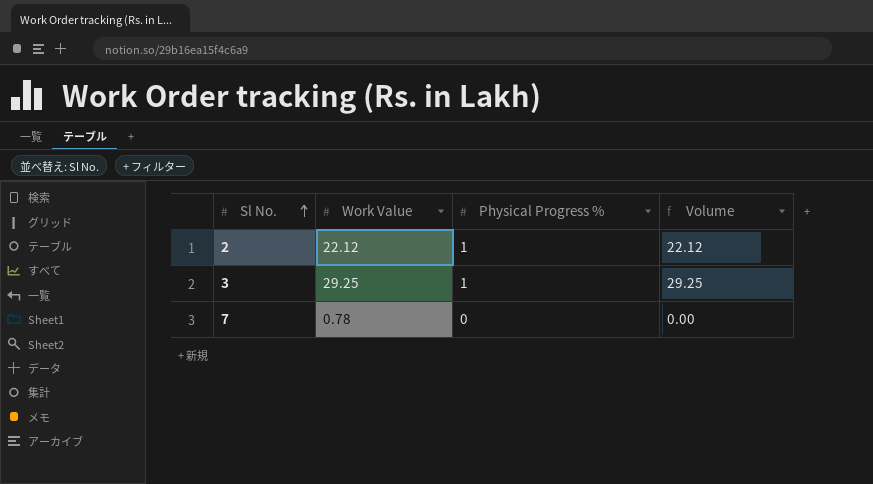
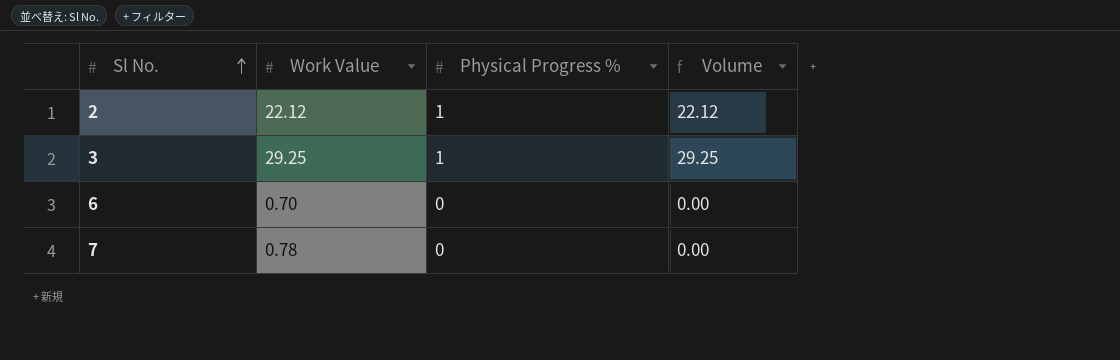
row 6: none -> 0.70 | 0 | 0.00

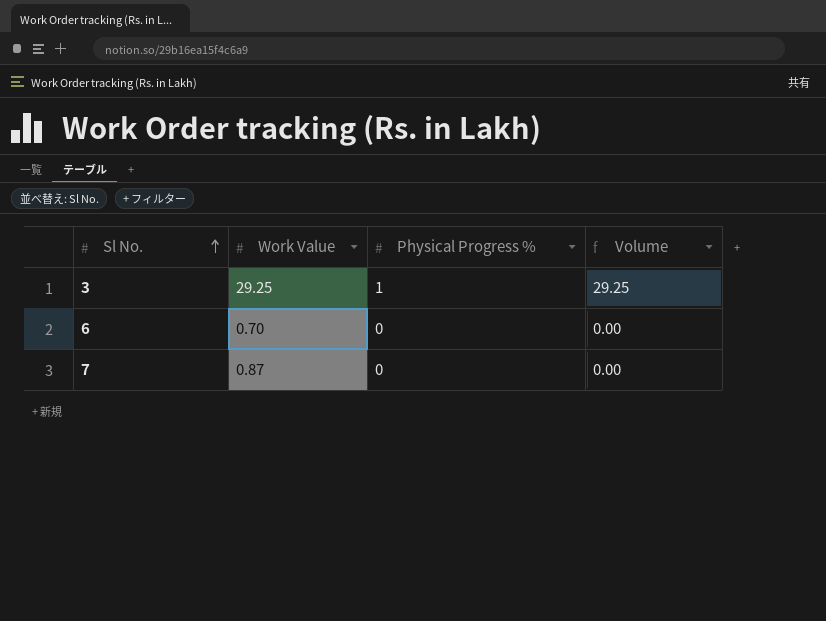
row 2: 22.12 | 1 | 22.12 -> none
7 | Work Value: 0.78 -> 0.87

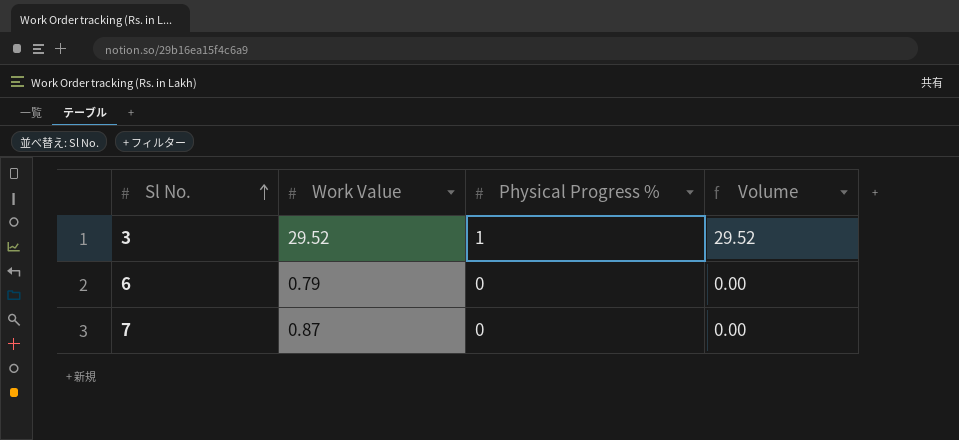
3 | Work Value: 29.25 -> 29.52
3 | Volume: 29.25 -> 29.52
6 | Work Value: 0.70 -> 0.79

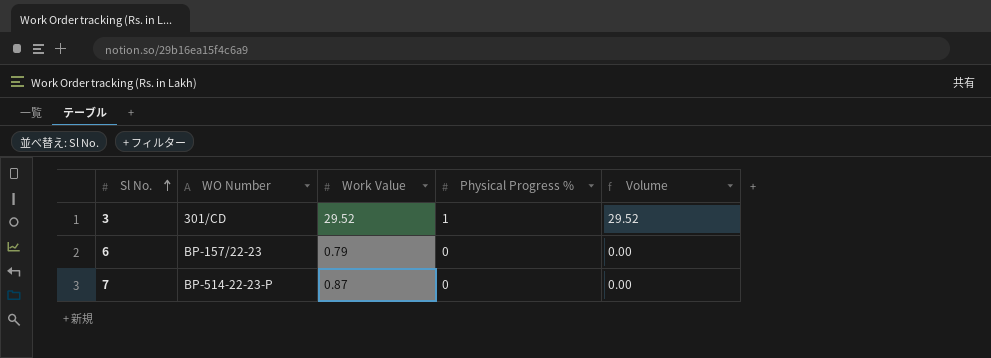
column WO Number | position: none -> 2

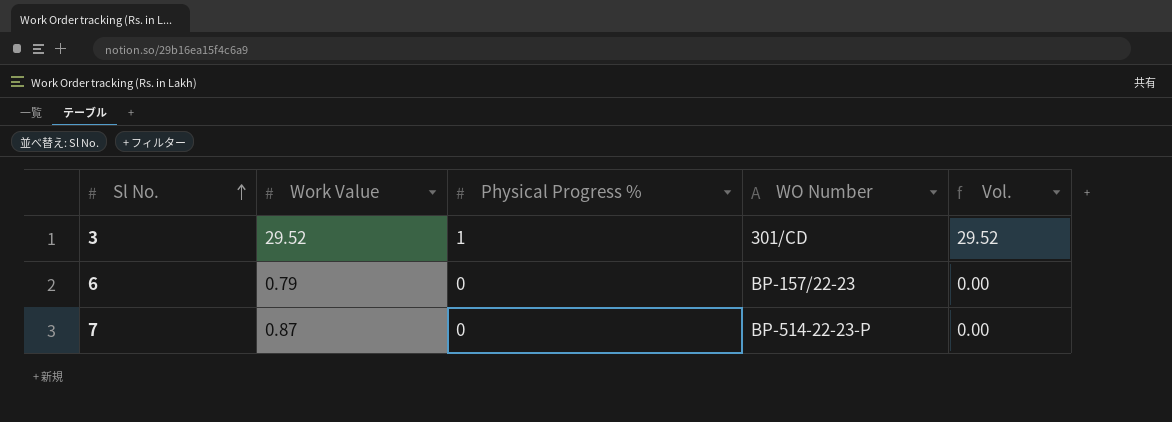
column WO Number | position: 2 -> 4
column name: Volume -> Vol.

